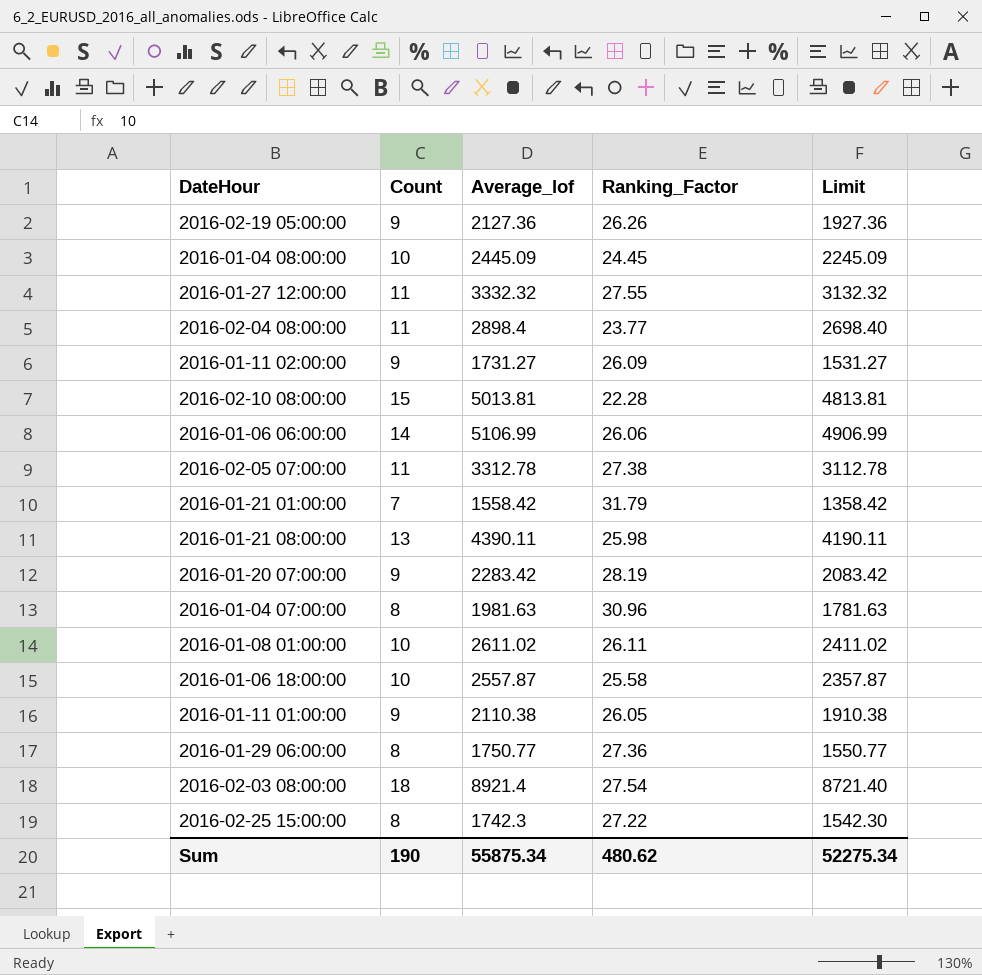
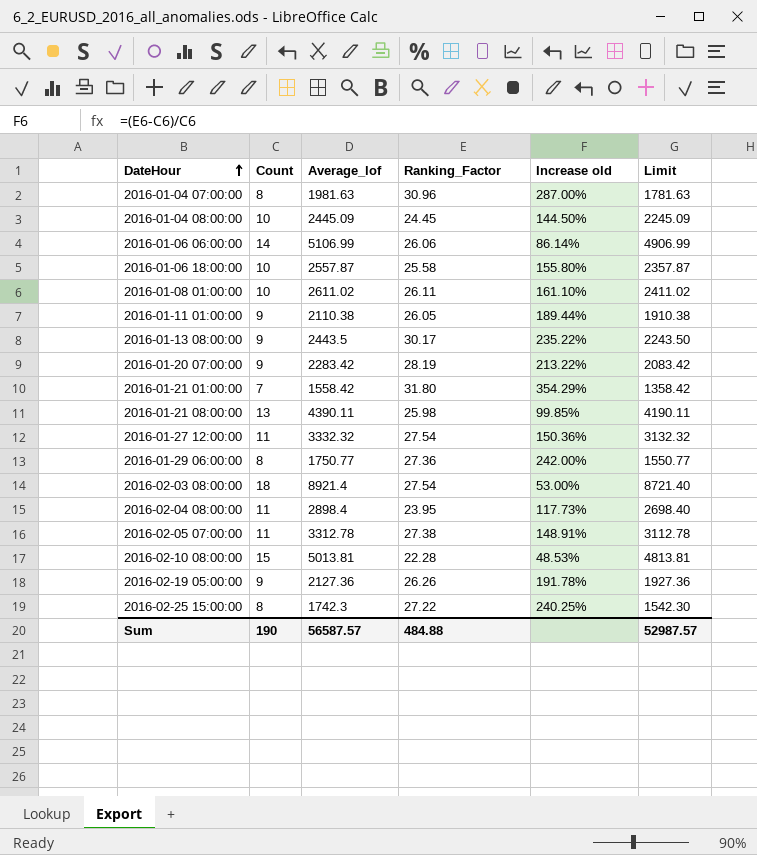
row order: none -> DateHour ascending
column Increase old | formula: none -> ([Ranking_Factor] - [Count]) / [Count]
row 2016-01-11 02:00:00: 9 | 1731.27 | 26.09 | 1531.27 -> none
row 2016-01-13 08:00:00: none -> 9 | 2443.5 | 30.17 | 235.22% | 2243.50
2016-01-21 01:00:00 | Ranking_Factor: 31.79 -> 31.80
2016-01-27 12:00:00 | Ranking_Factor: 27.55 -> 27.54
2016-02-04 08:00:00 | Ranking_Factor: 23.77 -> 23.95
Sum | Average_lof: 55875.34 -> 56587.57
Sum | Ranking_Factor: 480.62 -> 484.88
Sum | Limit: 52275.34 -> 52987.57

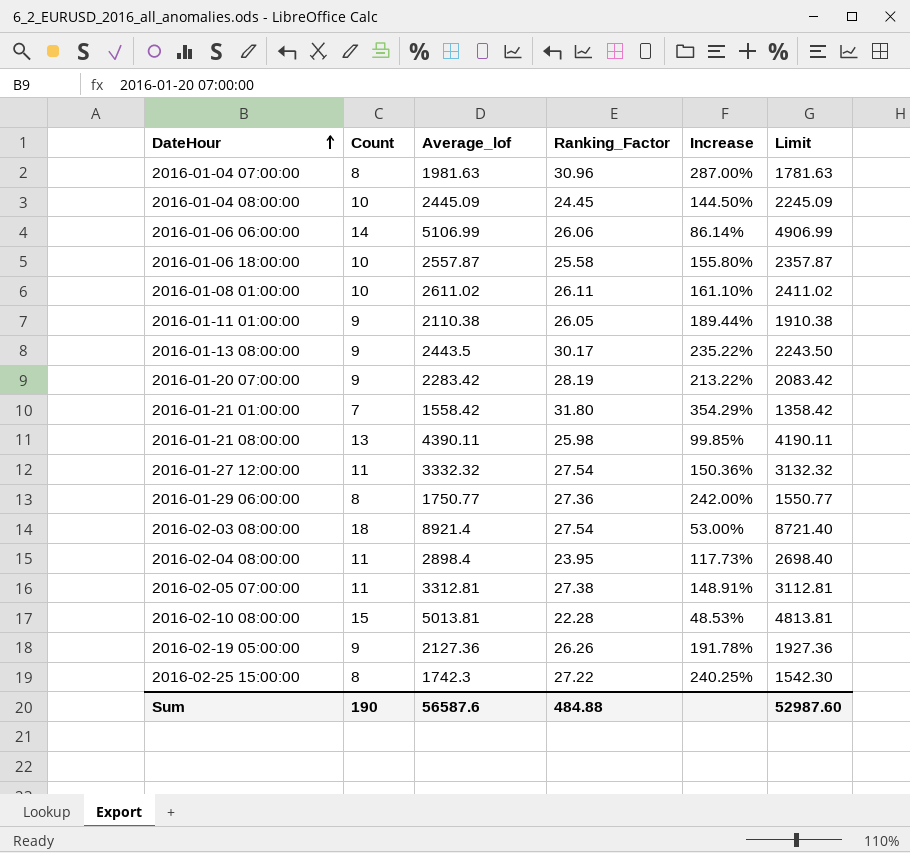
column name: Increase old -> Increase
2016-02-05 07:00:00 | Average_lof: 3312.78 -> 3312.81
2016-02-05 07:00:00 | Limit: 3112.78 -> 3112.81
Sum | Average_lof: 56587.57 -> 56587.6
Sum | Limit: 52987.57 -> 52987.60

